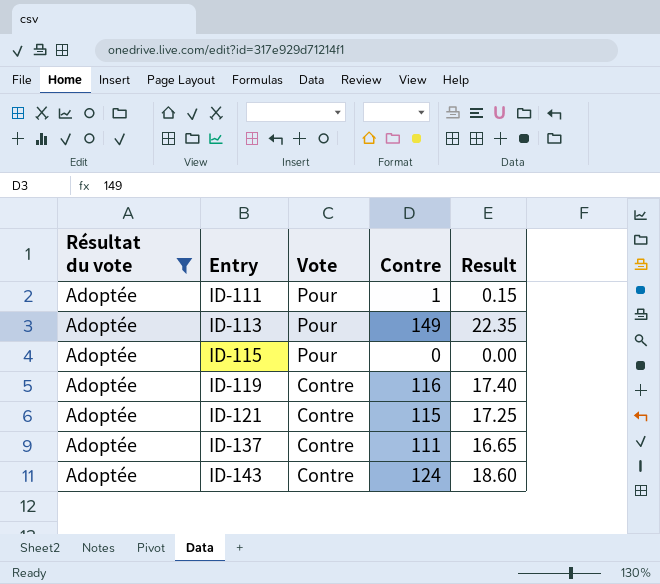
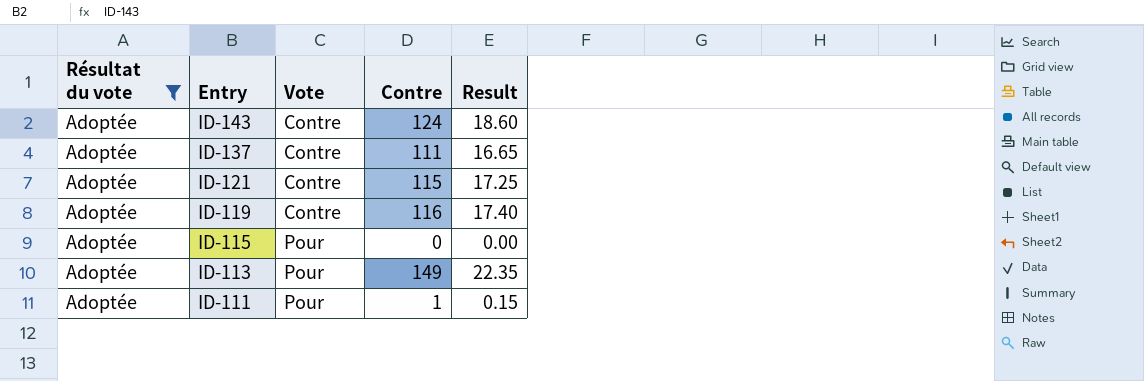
row order: Entry ascending -> Entry descending

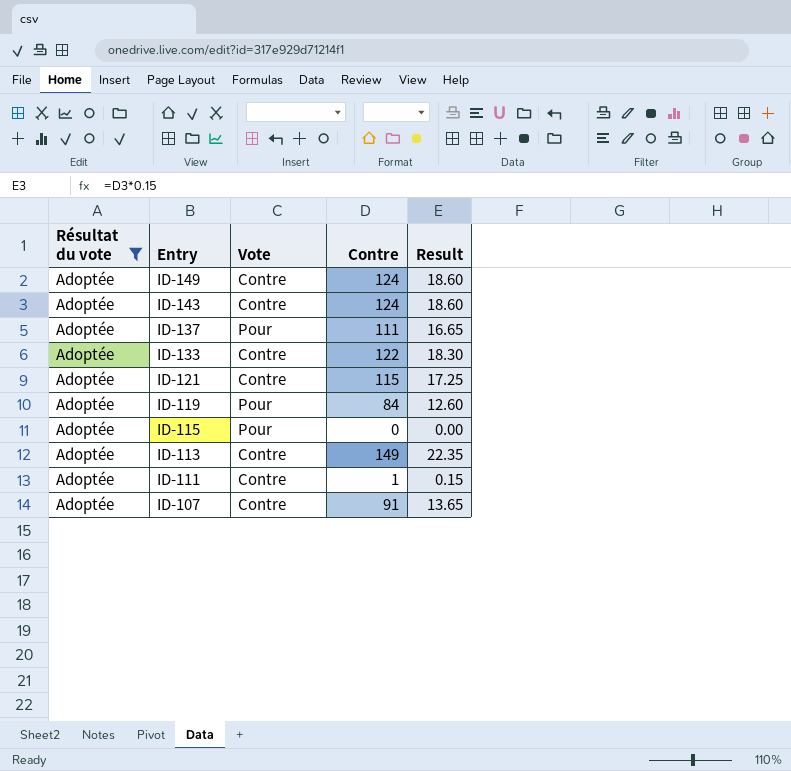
row ID-149: none -> Adoptée | Contre | 124 | 18.60
ID-137 | Vote: Contre -> Pour
row ID-133: none -> Adoptée | Contre | 122 | 18.30
ID-119 | Vote: Contre -> Pour
ID-119 | Contre: 116 -> 84
ID-119 | Result: 17.40 -> 12.60
ID-113 | Vote: Pour -> Contre
ID-111 | Vote: Pour -> Contre
row ID-107: none -> Adoptée | Contre | 91 | 13.65

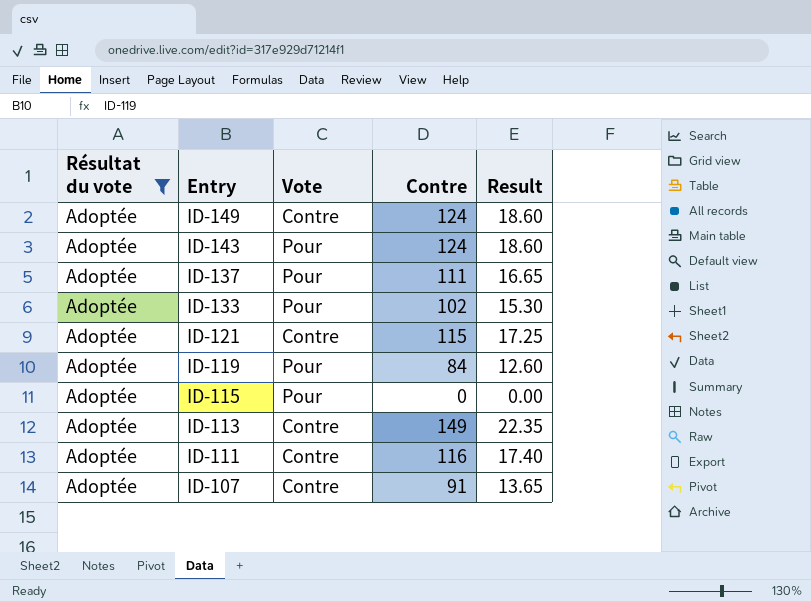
ID-143 | Vote: Contre -> Pour
ID-133 | Vote: Contre -> Pour
ID-133 | Contre: 122 -> 102
ID-133 | Result: 18.30 -> 15.30
ID-111 | Contre: 1 -> 116
ID-111 | Result: 0.15 -> 17.40

